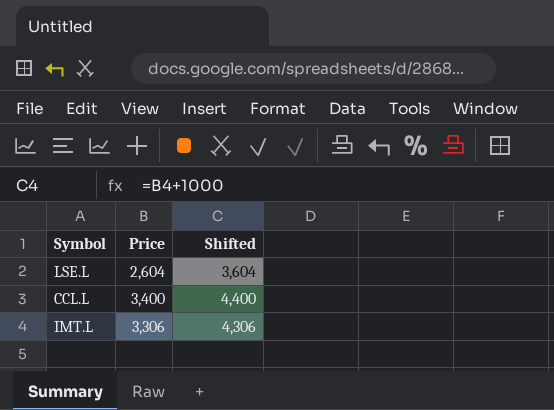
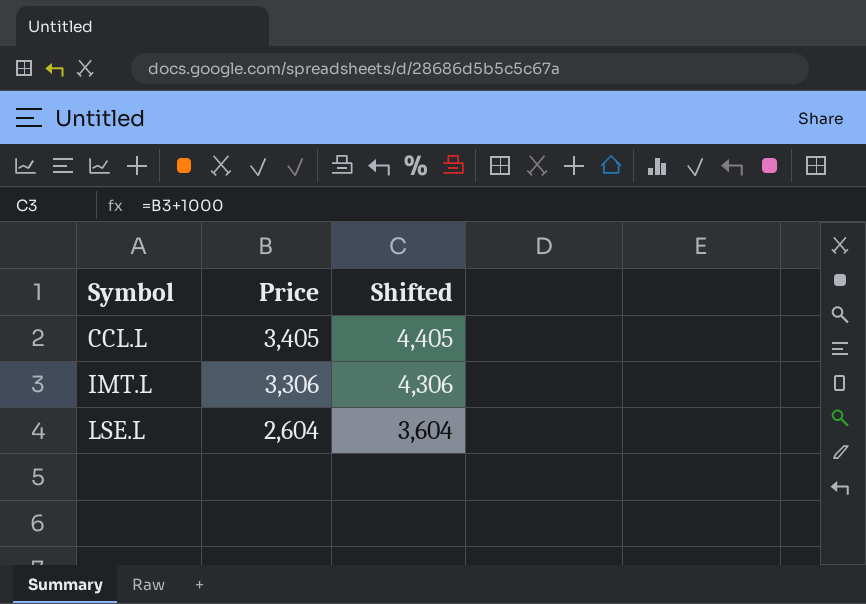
row order: none -> Symbol ascending
CCL.L | Price: 3,400 -> 3,405
CCL.L | Shifted: 4,400 -> 4,405

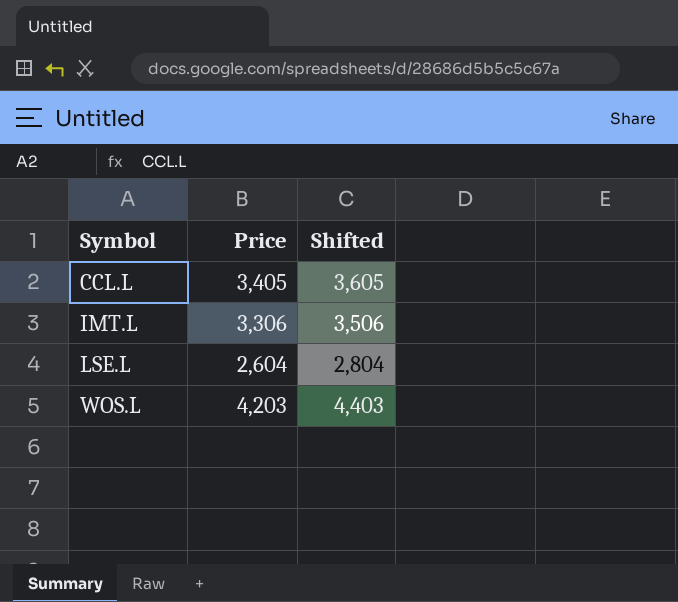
column Shifted | formula: [Price] + 1000 -> [Price] + 200
row WOS.L: none -> 4,203 | 4,403

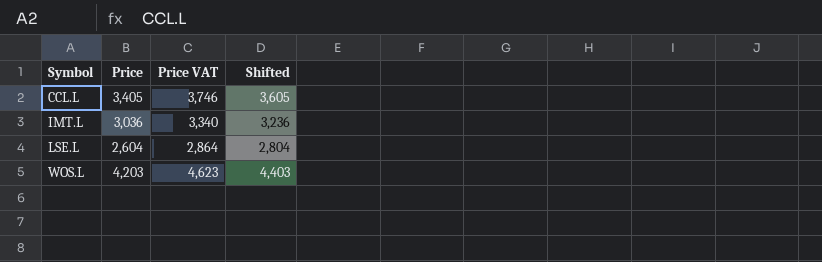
column Price VAT | formula: none -> [Price] * 1.1
IMT.L | Price: 3,306 -> 3,036
IMT.L | Shifted: 3,506 -> 3,236

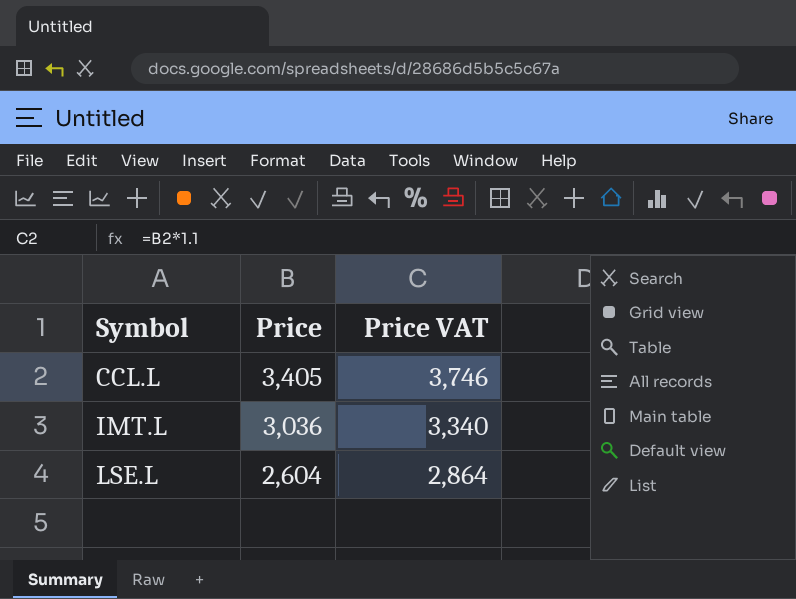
column Shifted | formula: [Price] + 200 -> none
row WOS.L: 4,203 | 4,623 | 4,403 -> none

